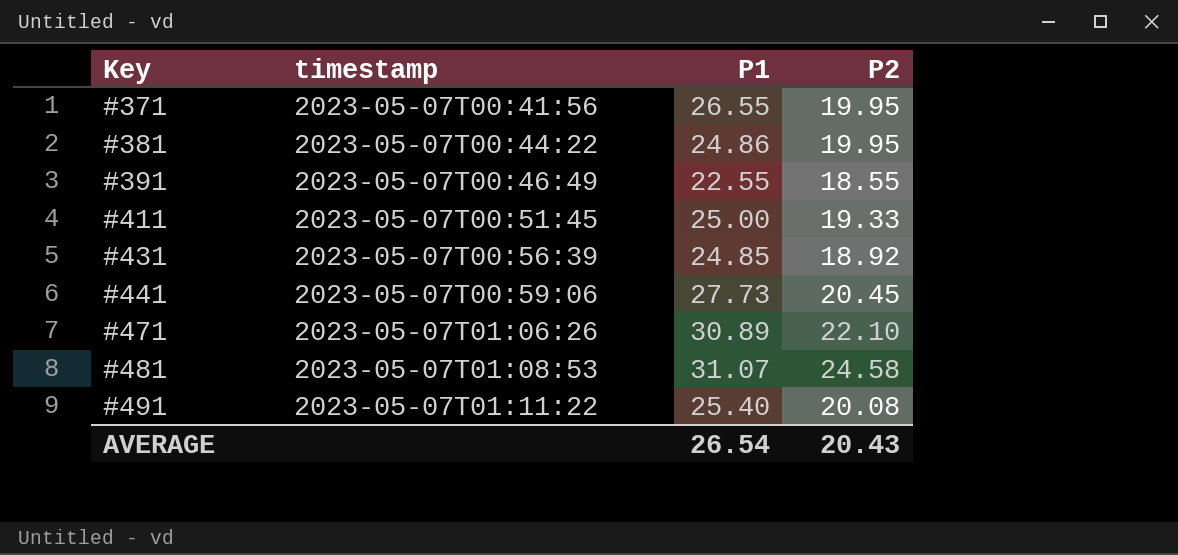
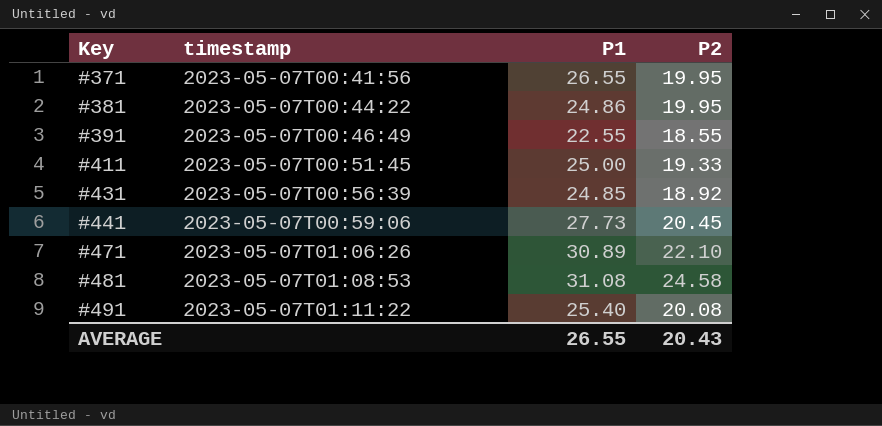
#481 | P1: 31.07 -> 31.08
AVERAGE | P1: 26.54 -> 26.55

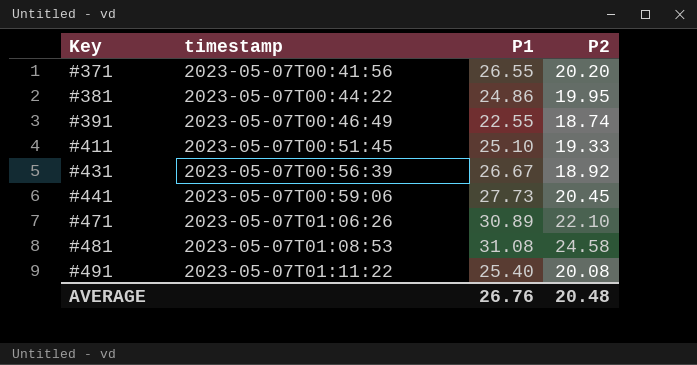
#371 | P2: 19.95 -> 20.20
#391 | P2: 18.55 -> 18.74
#411 | P1: 25.00 -> 25.10
#431 | P1: 24.85 -> 26.67
AVERAGE | P1: 26.55 -> 26.76
AVERAGE | P2: 20.43 -> 20.48

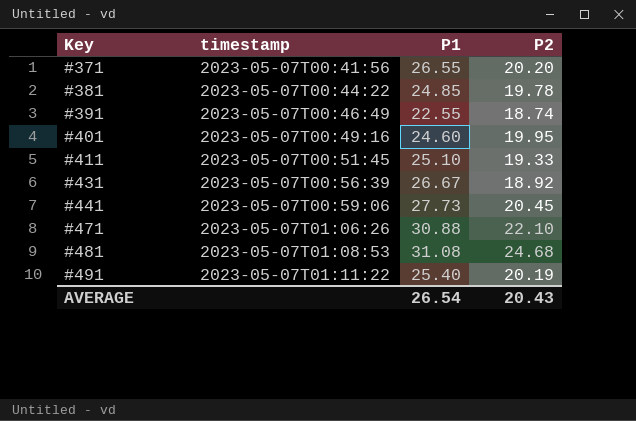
#381 | P1: 24.86 -> 24.85
#381 | P2: 19.95 -> 19.78
row #401: none -> 2023-05-07T00:49:16 | 24.60 | 19.95
#471 | P1: 30.89 -> 30.88
#481 | P2: 24.58 -> 24.68
#491 | P2: 20.08 -> 20.19
AVERAGE | P1: 26.76 -> 26.54
AVERAGE | P2: 20.48 -> 20.43

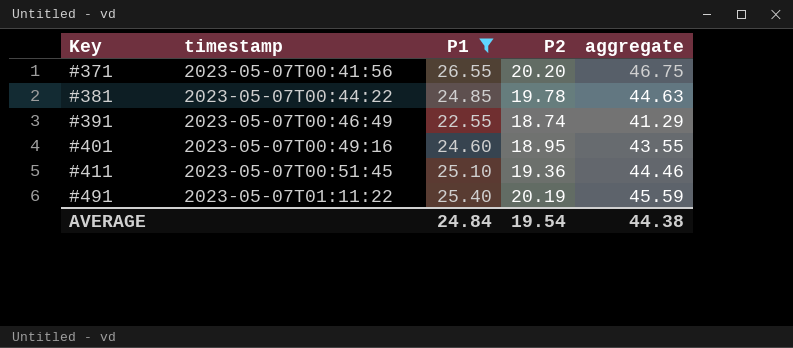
filter: none -> P1 <= 26.55
column aggregate | formula: none -> [P1] + [P2]
#401 | P2: 19.95 -> 18.95
#411 | P2: 19.33 -> 19.36
AVERAGE | P1: 26.54 -> 24.84
AVERAGE | P2: 20.43 -> 19.54

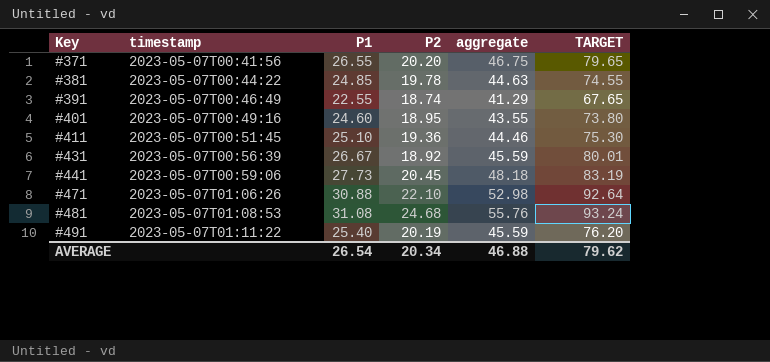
filter: P1 <= 26.55 -> none
column TARGET | formula: none -> [P1] * 3
AVERAGE | P1: 24.84 -> 26.54
AVERAGE | P2: 19.54 -> 20.34
AVERAGE | aggregate: 44.38 -> 46.88

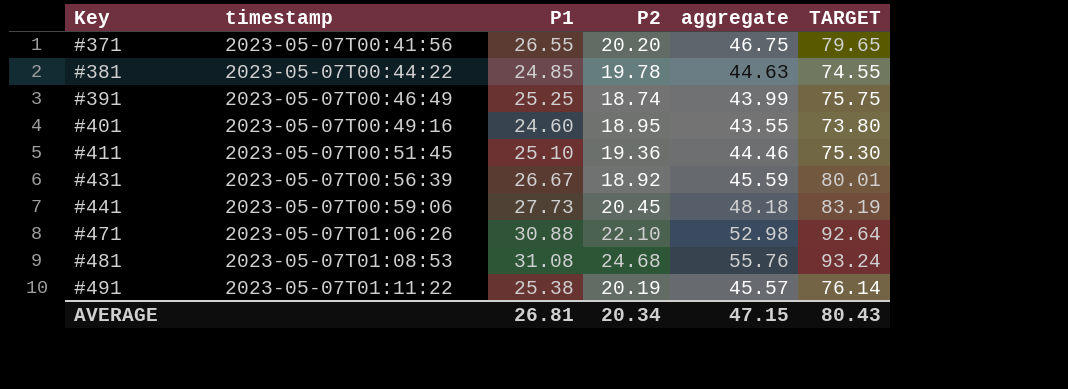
#391 | P1: 22.55 -> 25.25
#391 | aggregate: 41.29 -> 43.99
#391 | TARGET: 67.65 -> 75.75
#491 | P1: 25.40 -> 25.38
#491 | aggregate: 45.59 -> 45.57
#491 | TARGET: 76.20 -> 76.14
AVERAGE | P1: 26.54 -> 26.81
AVERAGE | aggregate: 46.88 -> 47.15
AVERAGE | TARGET: 79.62 -> 80.43

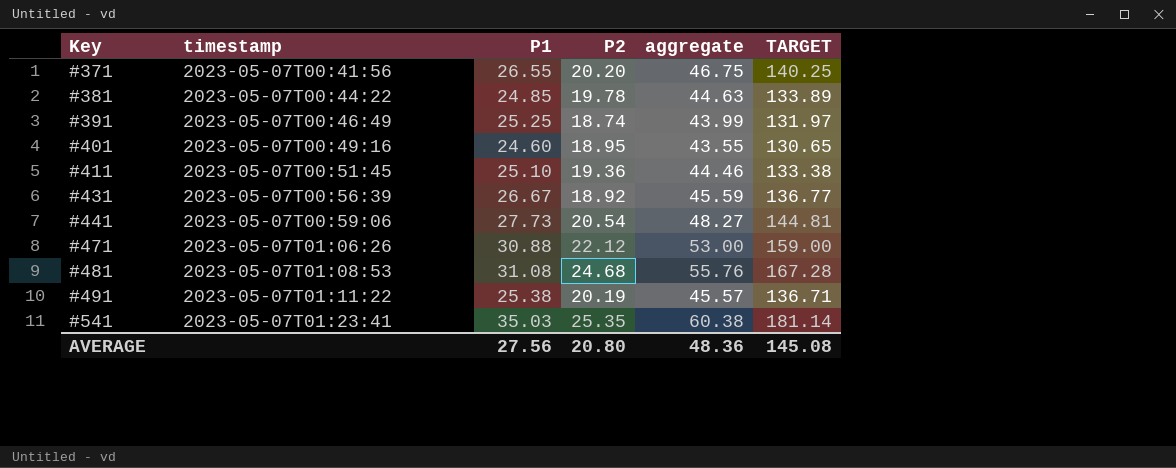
column TARGET | formula: [P1] * 3 -> [aggregate] * 3
#441 | P2: 20.45 -> 20.54
#441 | aggregate: 48.18 -> 48.27
#471 | P2: 22.10 -> 22.12
#471 | aggregate: 52.98 -> 53.00
row #541: none -> 2023-05-07T01:23:41 | 35.03 | 25.35 | 60.38 | 181.14
AVERAGE | P1: 26.81 -> 27.56
AVERAGE | P2: 20.34 -> 20.80
AVERAGE | aggregate: 47.15 -> 48.36
AVERAGE | TARGET: 80.43 -> 145.08

